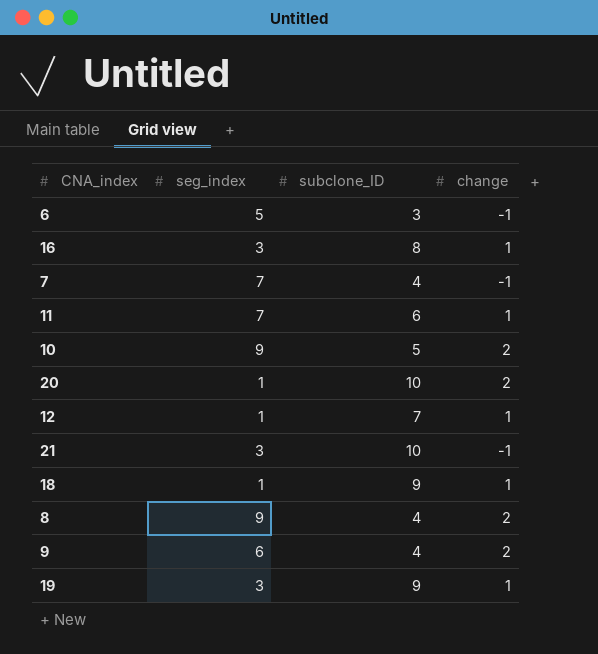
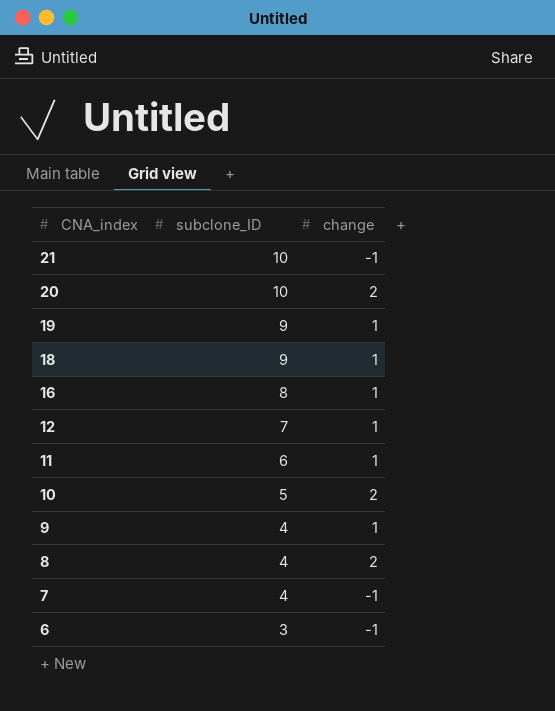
row order: none -> CNA_index descending
column seg_index | position: 2 -> none
9 | change: 2 -> 1

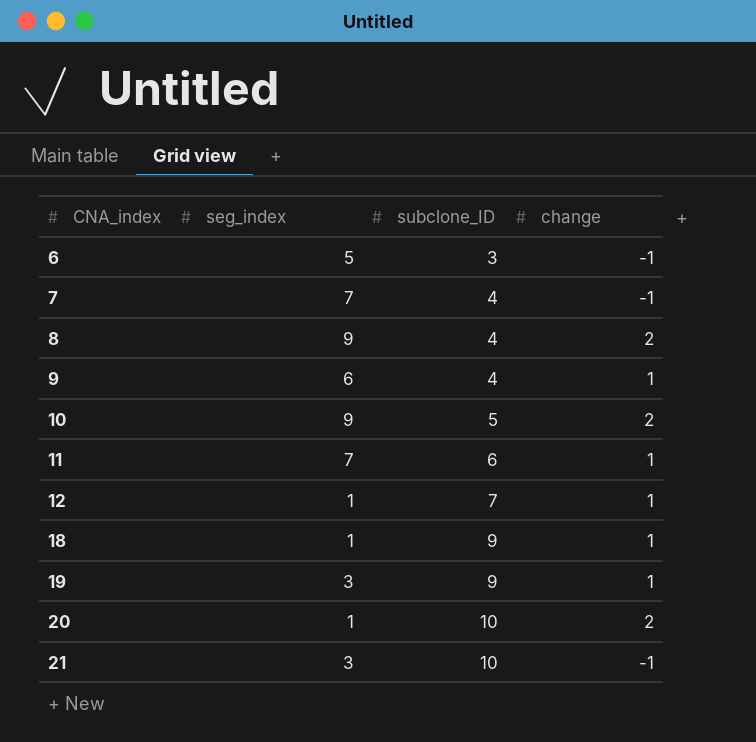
row order: CNA_index descending -> CNA_index ascending
column seg_index | position: none -> 2
row 16: 8 | 1 -> none

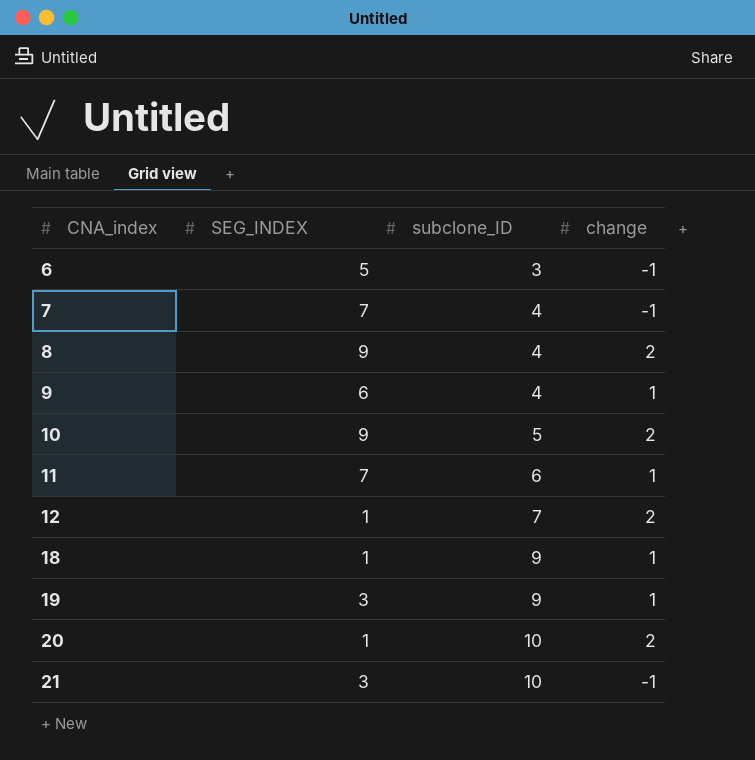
column name: seg_index -> SEG_INDEX
12 | change: 1 -> 2

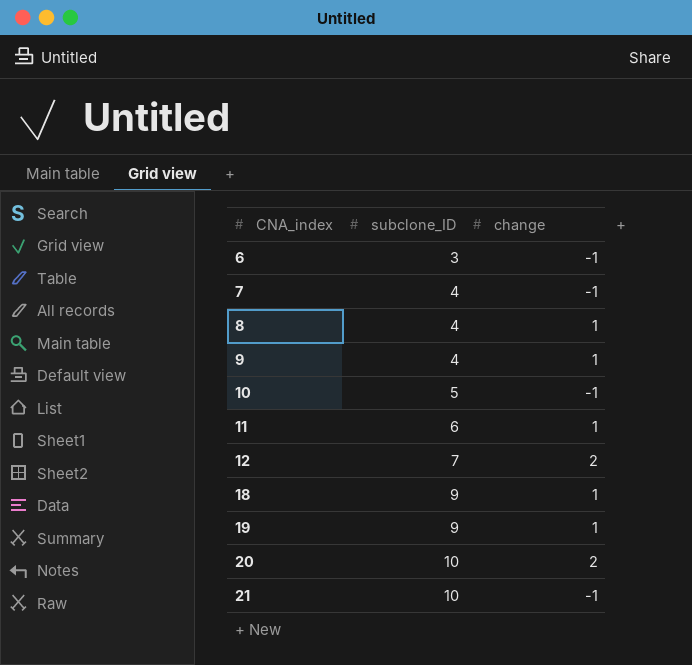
column SEG_INDEX | position: 2 -> none
8 | change: 2 -> 1
10 | change: 2 -> -1

